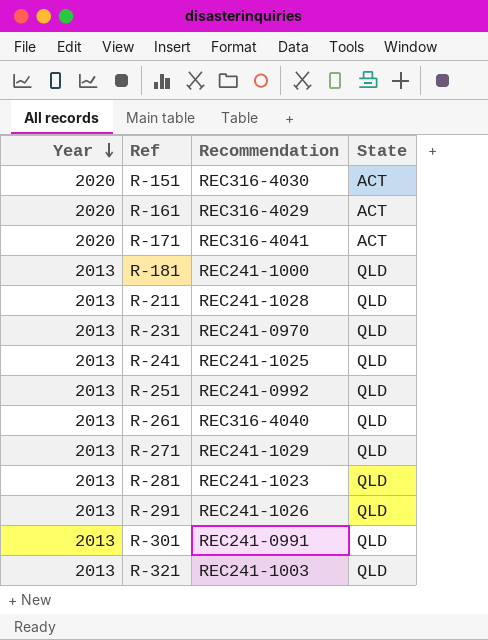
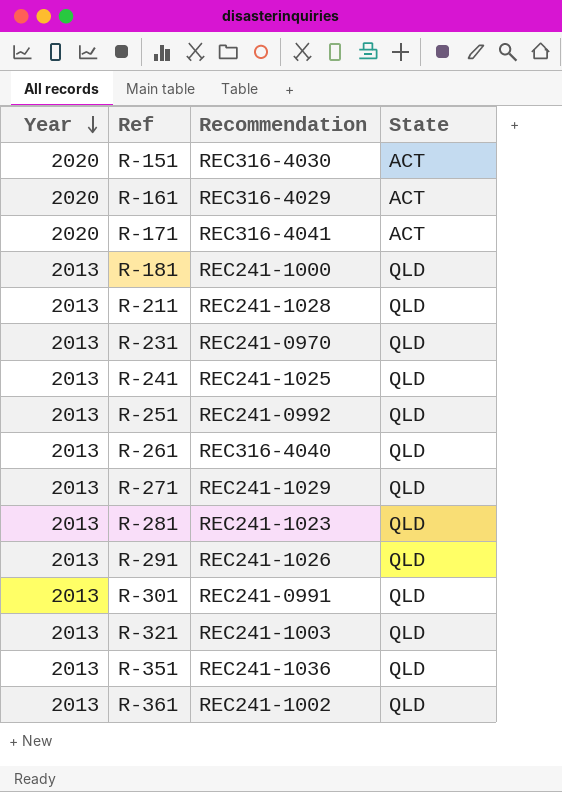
row R-351: none -> 2013 | REC241-1036 | QLD
row R-361: none -> 2013 | REC241-1002 | QLD

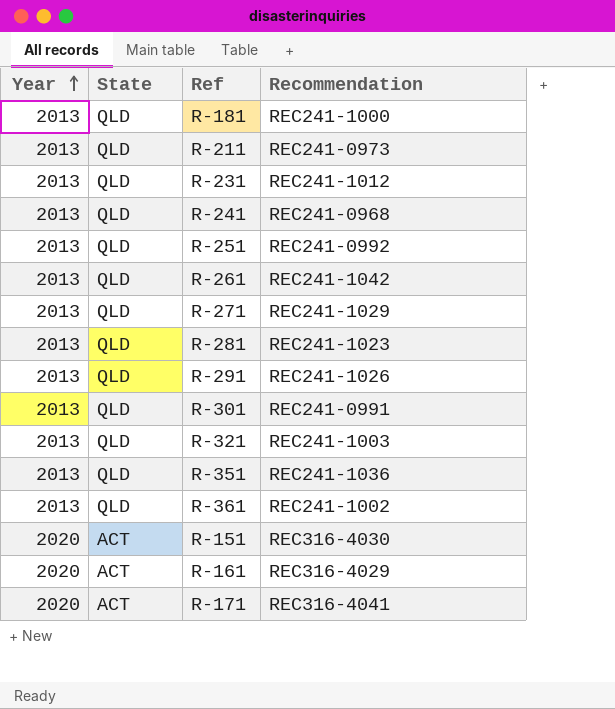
row order: Year descending -> Year ascending
column State | position: 4 -> 2
R-211 | Recommendation: REC241-1028 -> REC241-0973
R-231 | Recommendation: REC241-0970 -> REC241-1012
R-241 | Recommendation: REC241-1025 -> REC241-0968
R-261 | Recommendation: REC316-4040 -> REC241-1042

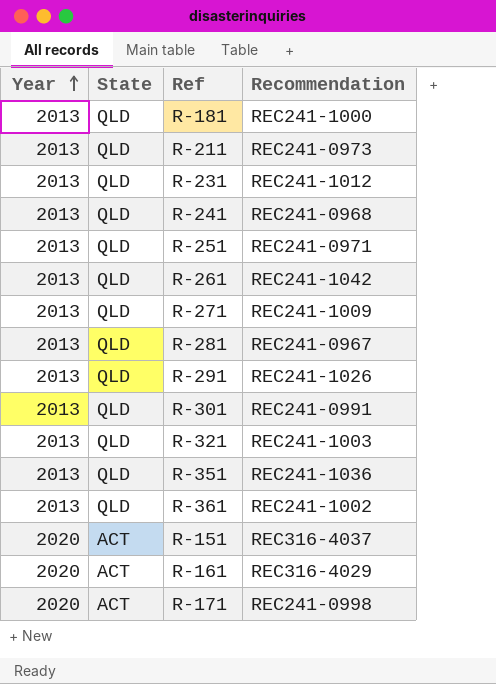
R-251 | Recommendation: REC241-0992 -> REC241-0971
R-271 | Recommendation: REC241-1029 -> REC241-1009
R-281 | Recommendation: REC241-1023 -> REC241-0967
R-151 | Recommendation: REC316-4030 -> REC316-4037
R-171 | Recommendation: REC316-4041 -> REC241-0998

